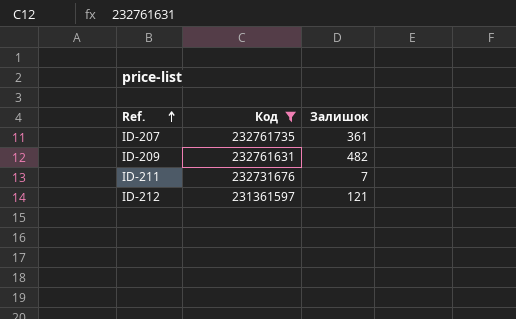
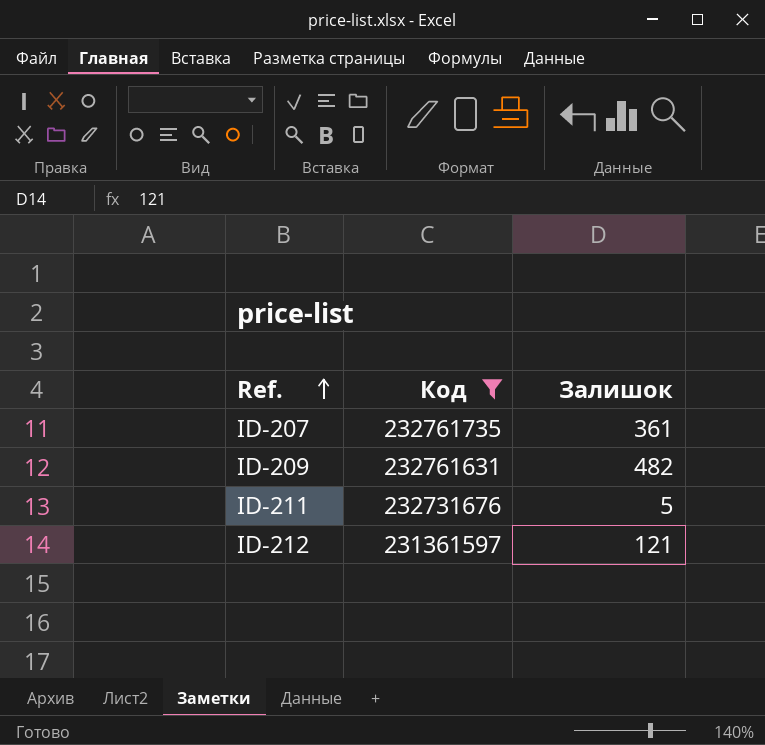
ID-211 | Залишок: 7 -> 5

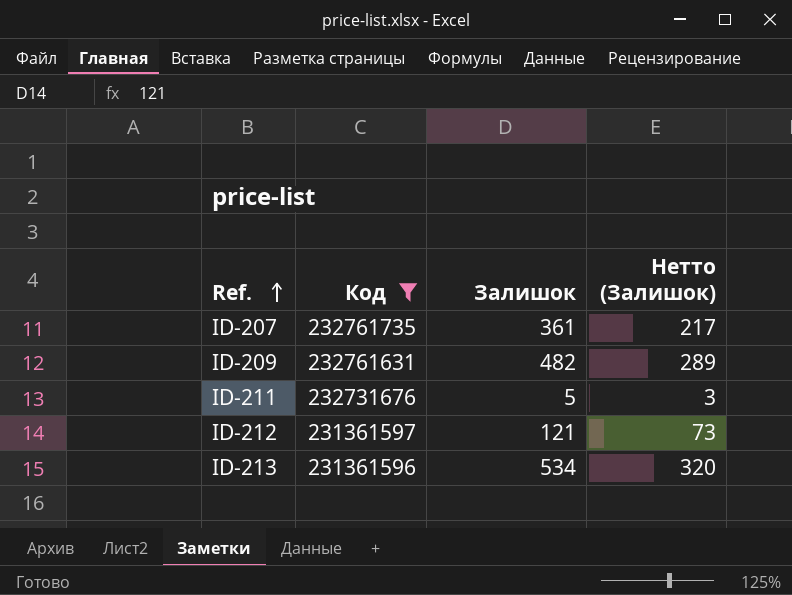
column Нетто (Залишок) | formula: none -> [Залишок] * 0,6
row ID-213: none -> 231361596 | 534 | 320

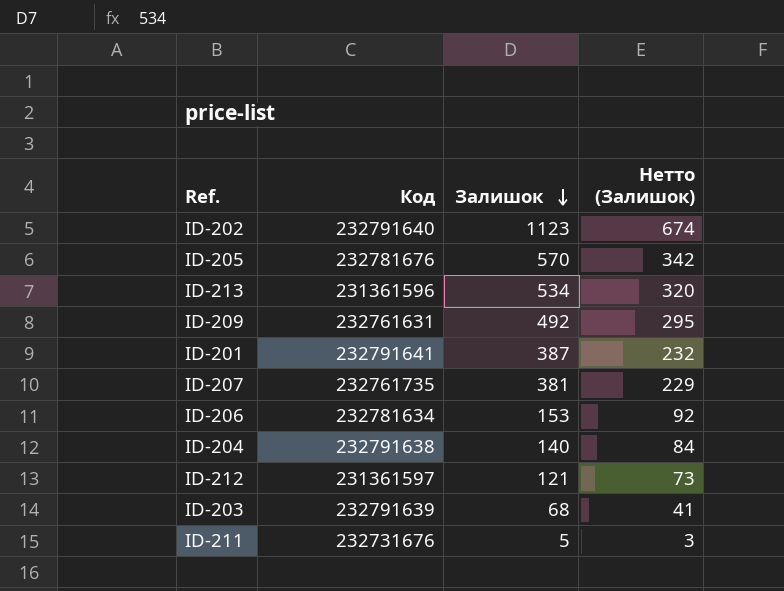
filter: Код <= 232761735 -> none
row order: Ref. ascending -> Залишок descending
ID-209 | Залишок: 482 -> 492
ID-209 | Нетто (Залишок): 289 -> 295
ID-207 | Залишок: 361 -> 381
ID-207 | Нетто (Залишок): 217 -> 229

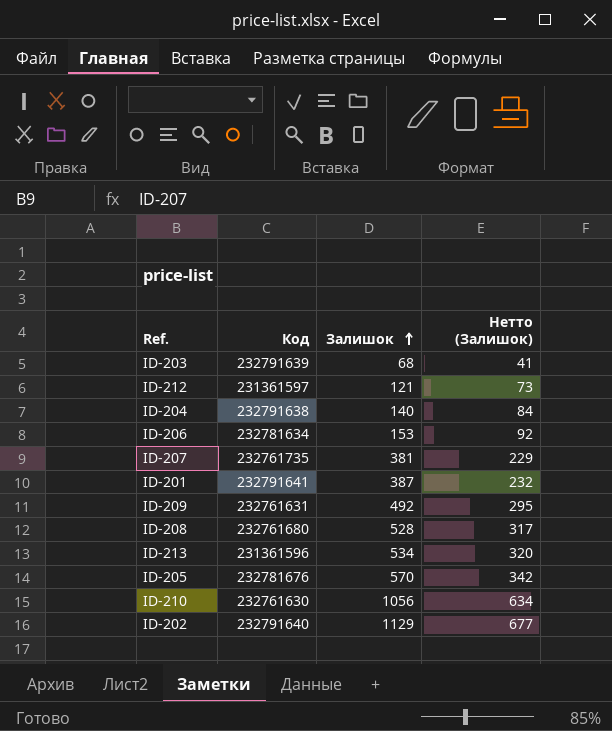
row order: Залишок descending -> Залишок ascending
row ID-211: 232731676 | 5 | 3 -> none
row ID-208: none -> 232761680 | 528 | 317
row ID-210: none -> 232761630 | 1056 | 634
ID-202 | Залишок: 1123 -> 1129
ID-202 | Нетто (Залишок): 674 -> 677

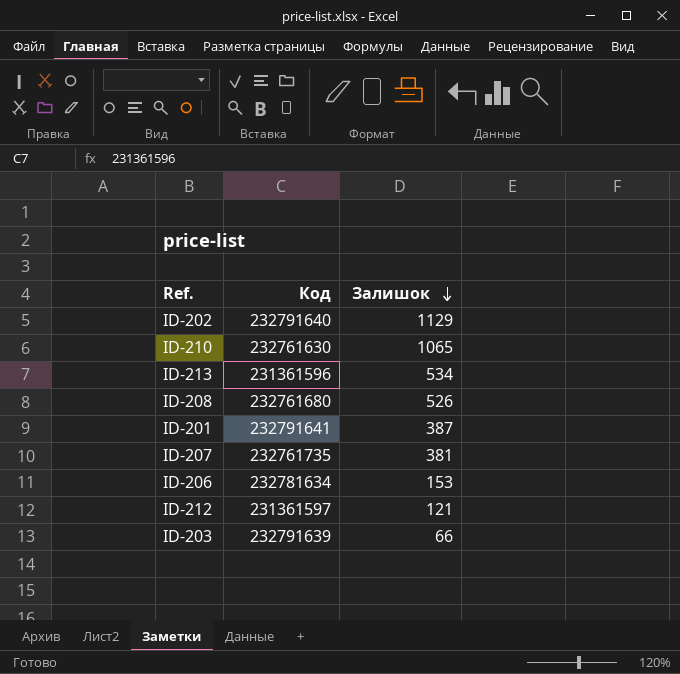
row order: Залишок ascending -> Залишок descending
column Нетто (Залишок) | formula: [Залишок] * 0,6 -> none
row ID-204: 232791638 | 140 | 84 -> none
row ID-209: 232761631 | 492 | 295 -> none
row ID-205: 232781676 | 570 | 342 -> none
ID-210 | Залишок: 1056 -> 1065
ID-208 | Залишок: 528 -> 526
ID-203 | Залишок: 68 -> 66

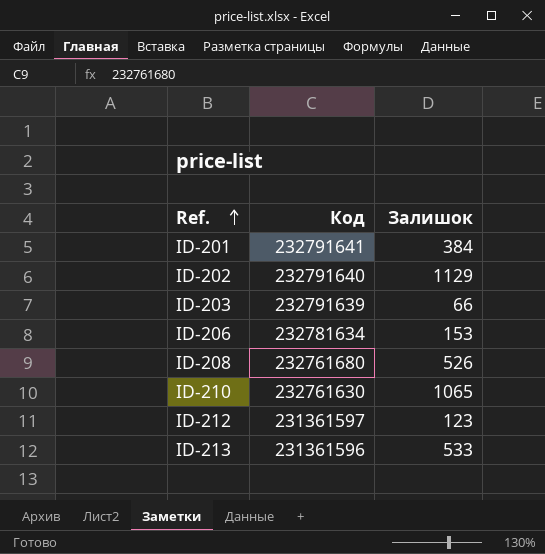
row order: Залишок descending -> Ref. ascending
row ID-207: 232761735 | 381 -> none
ID-201 | Залишок: 387 -> 384
ID-212 | Залишок: 121 -> 123
ID-213 | Залишок: 534 -> 533

